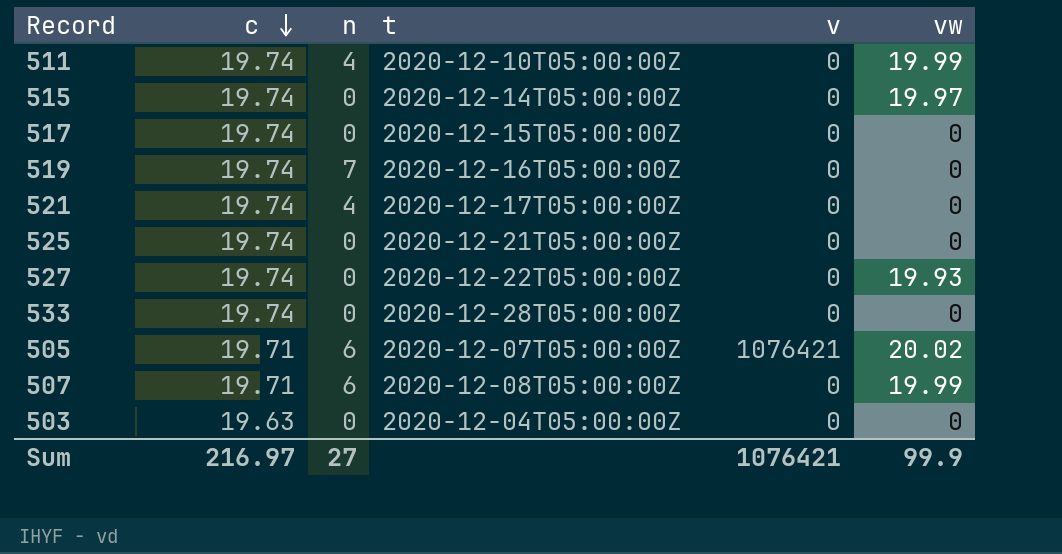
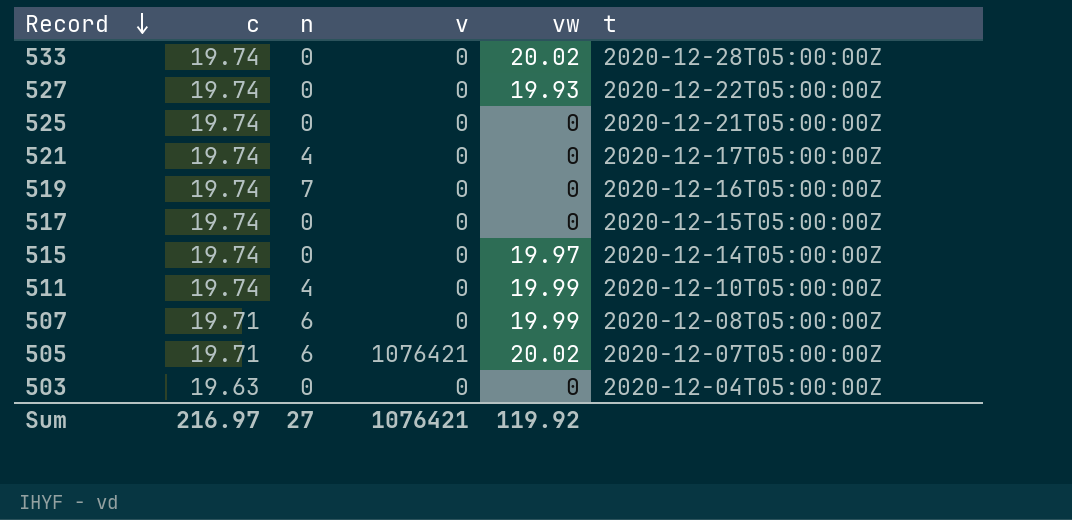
row order: c descending -> Record descending
column t | position: 4 -> 6
533 | vw: 0 -> 20.02
Sum | vw: 99.9 -> 119.92

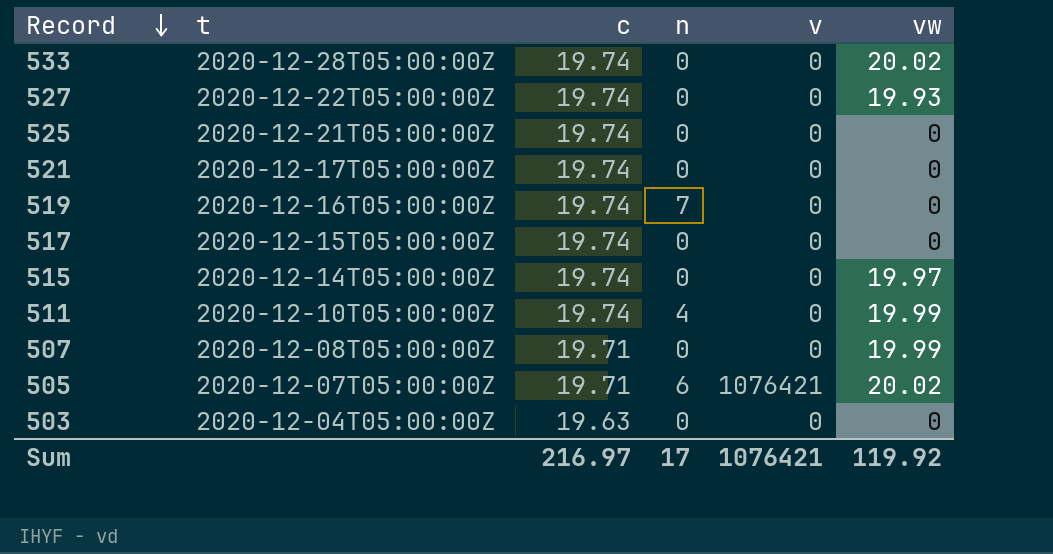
column t | position: 6 -> 2
521 | n: 4 -> 0
507 | n: 6 -> 0
Sum | n: 27 -> 17

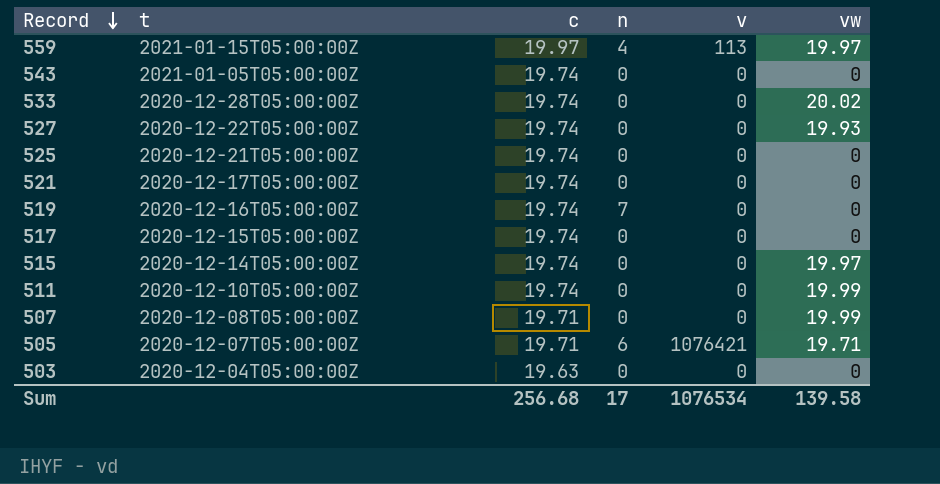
row 559: none -> 2021-01-15T05:00:00Z | 19.97 | 4 | 113 | 19.97
row 543: none -> 2021-01-05T05:00:00Z | 19.74 | 0 | 0 | 0
511 | n: 4 -> 0
505 | vw: 20.02 -> 19.71
Sum | c: 216.97 -> 256.68
Sum | v: 1076421 -> 1076534
Sum | vw: 119.92 -> 139.58

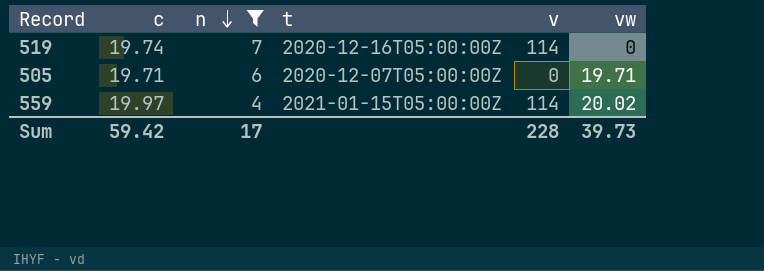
filter: none -> n != 0
row order: Record descending -> n descending
column t | position: 2 -> 4
519 | v: 0 -> 114
505 | v: 1076421 -> 0
559 | v: 113 -> 114
559 | vw: 19.97 -> 20.02
Sum | c: 256.68 -> 59.42
Sum | v: 1076534 -> 228
Sum | vw: 139.58 -> 39.73

